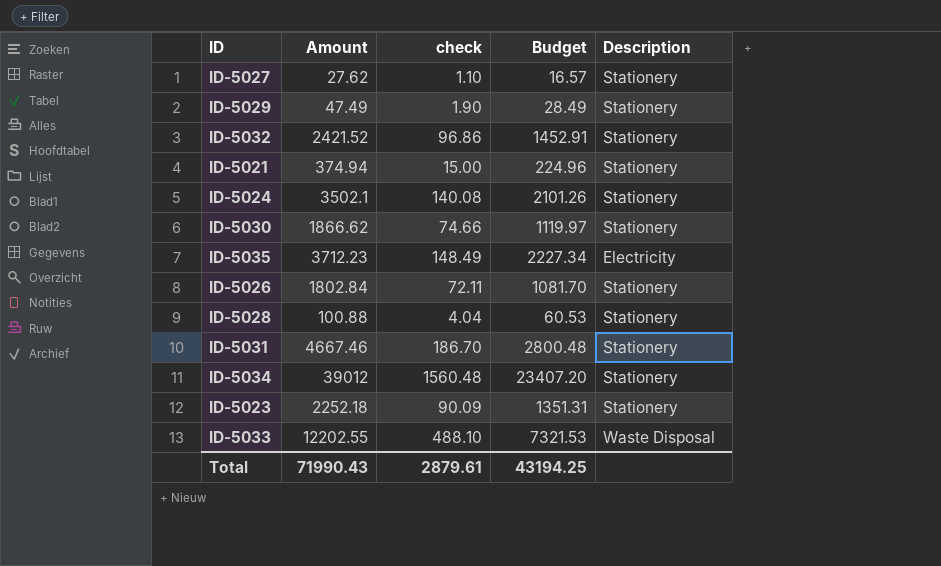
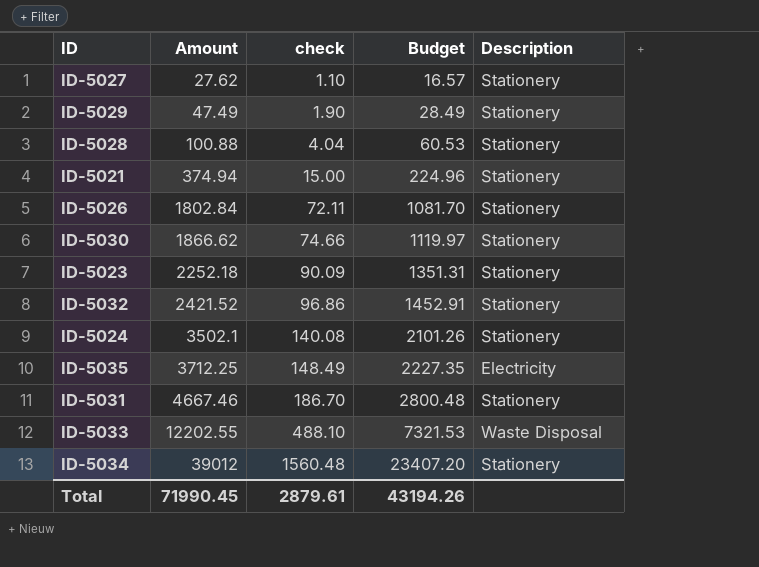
row order: none -> Amount ascending
ID-5035 | Amount: 3712.23 -> 3712.25
ID-5035 | Budget: 2227.34 -> 2227.35
Total | Amount: 71990.43 -> 71990.45
Total | Budget: 43194.25 -> 43194.26

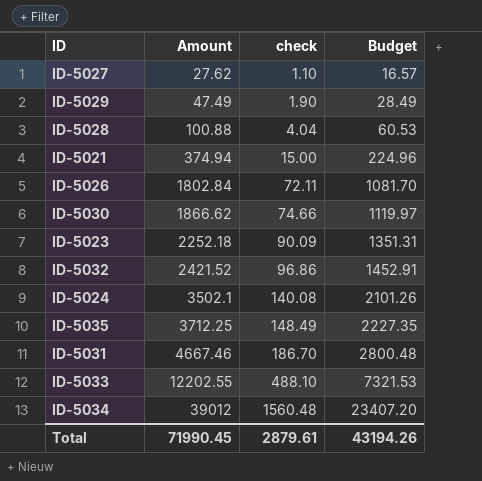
column Description | position: 5 -> none

